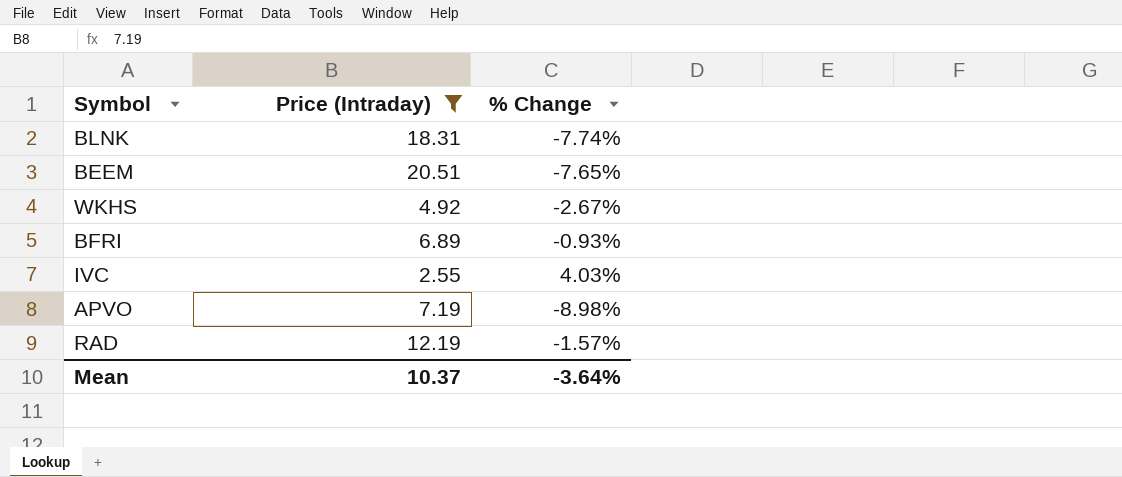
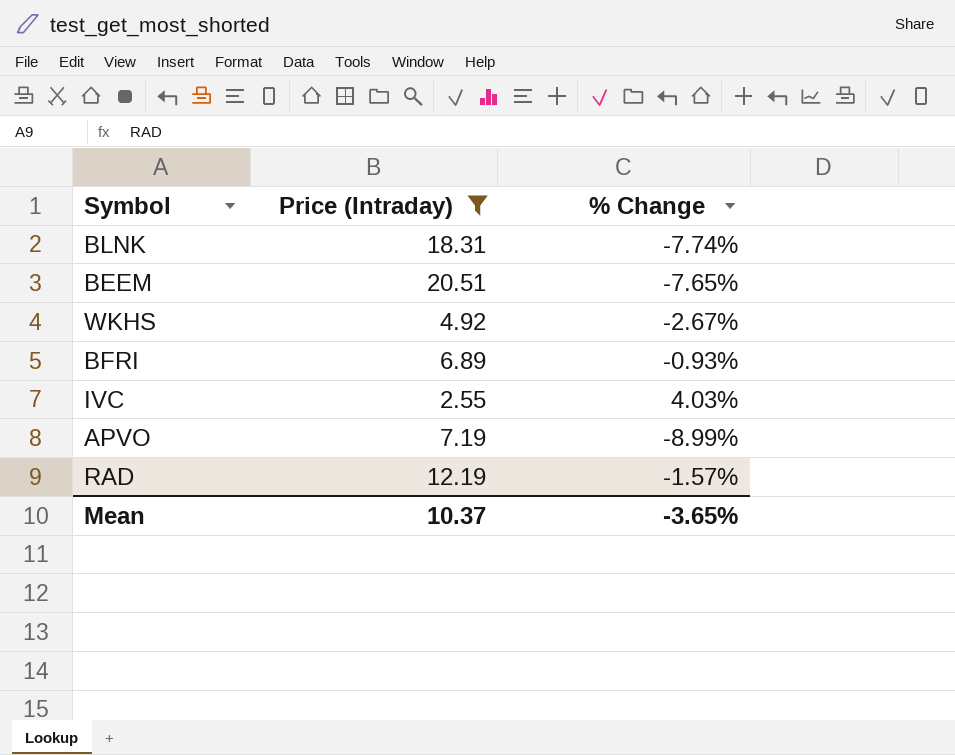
APVO | % Change: -8.98% -> -8.99%
Mean | % Change: -3.64% -> -3.65%

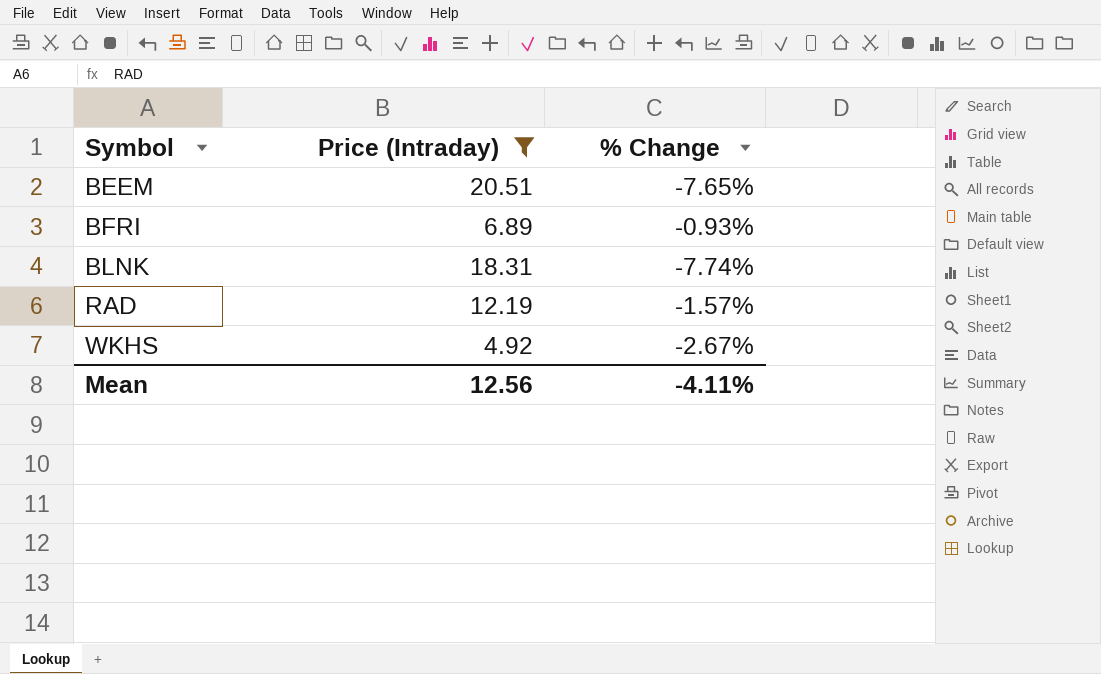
row order: none -> Symbol ascending
row IVC: 2.55 | 4.03% -> none
row APVO: 7.19 | -8.99% -> none
Mean | Price (Intraday): 10.37 -> 12.56
Mean | % Change: -3.65% -> -4.11%

